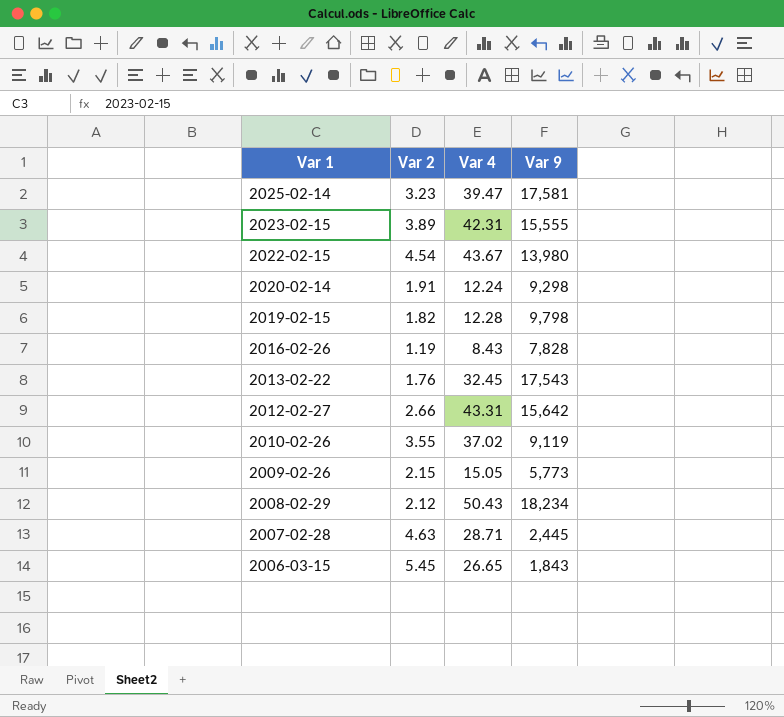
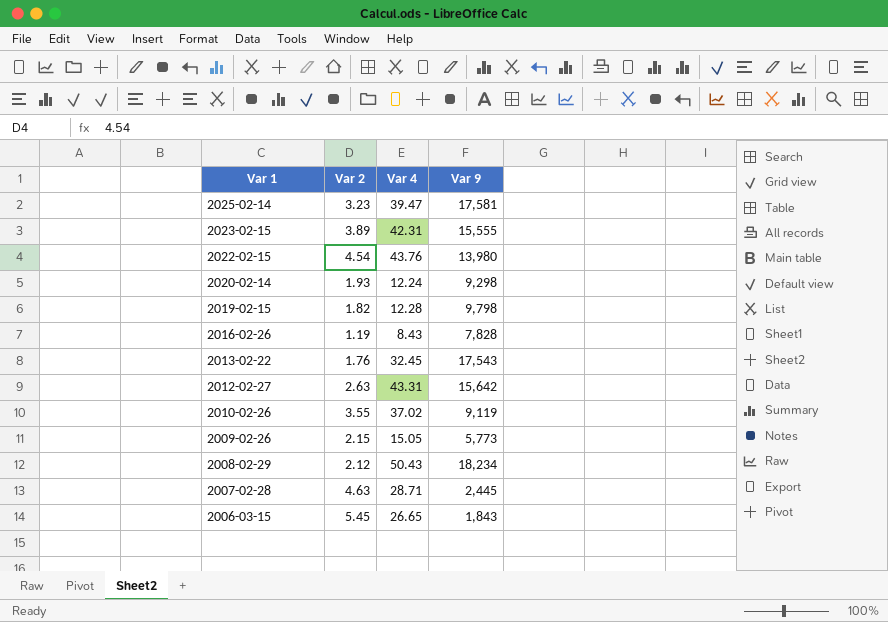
2022-02-15 | Var 4: 43.67 -> 43.76
2020-02-14 | Var 2: 1.91 -> 1.93
2012-02-27 | Var 2: 2.66 -> 2.63

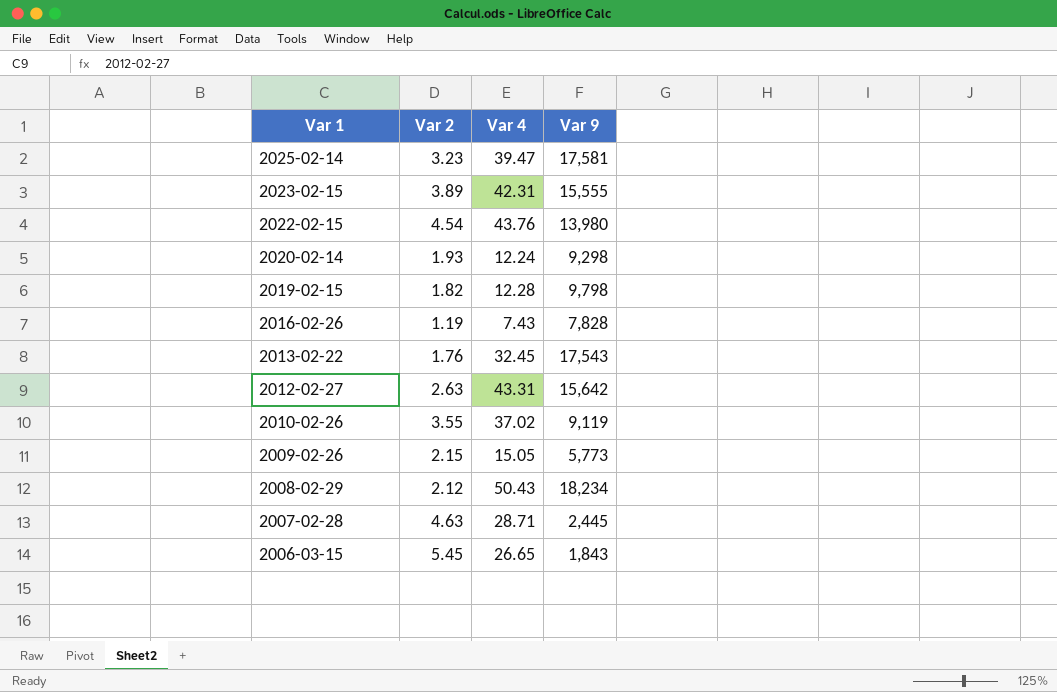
2016-02-26 | Var 4: 8.43 -> 7.43

